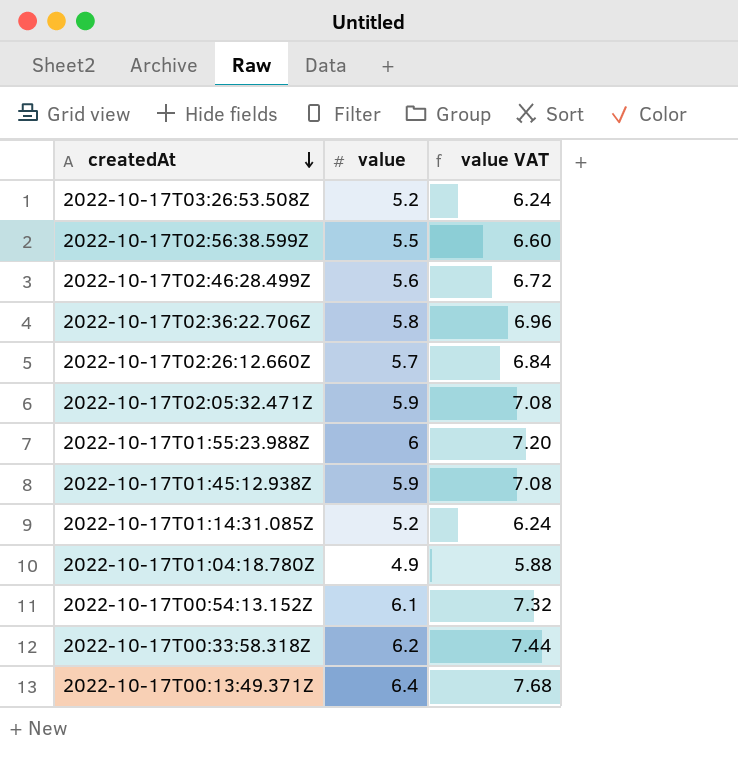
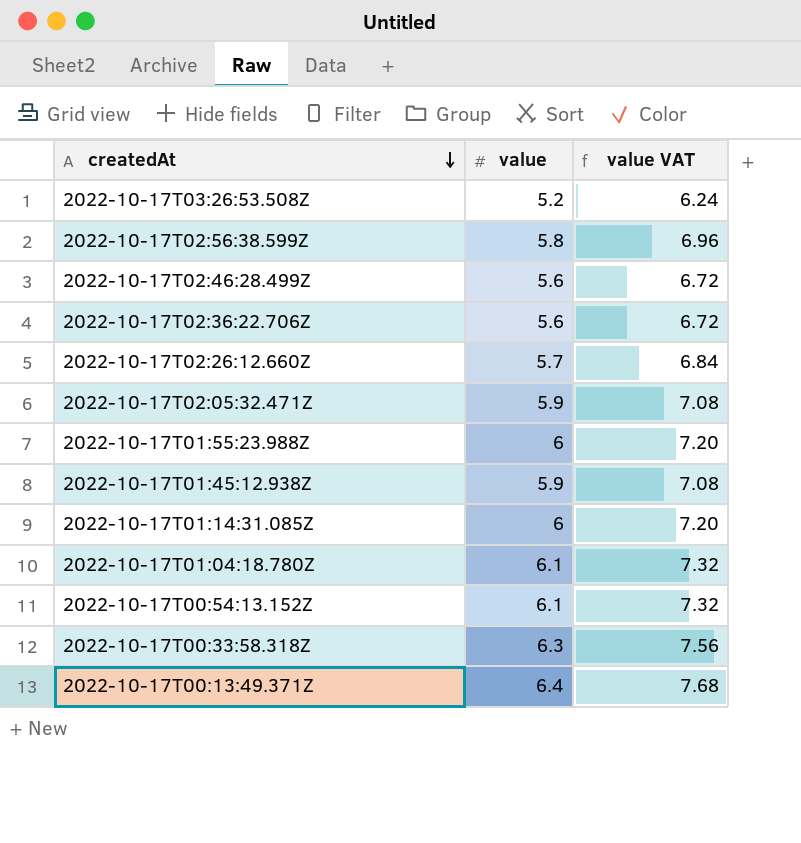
2022-10-17T02:56:38.599Z | value: 5.5 -> 5.8
2022-10-17T02:56:38.599Z | value VAT: 6.60 -> 6.96
2022-10-17T02:36:22.706Z | value: 5.8 -> 5.6
2022-10-17T02:36:22.706Z | value VAT: 6.96 -> 6.72
2022-10-17T01:14:31.085Z | value: 5.2 -> 6
2022-10-17T01:14:31.085Z | value VAT: 6.24 -> 7.20
2022-10-17T01:04:18.780Z | value: 4.9 -> 6.1
2022-10-17T01:04:18.780Z | value VAT: 5.88 -> 7.32
2022-10-17T00:33:58.318Z | value: 6.2 -> 6.3
2022-10-17T00:33:58.318Z | value VAT: 7.44 -> 7.56

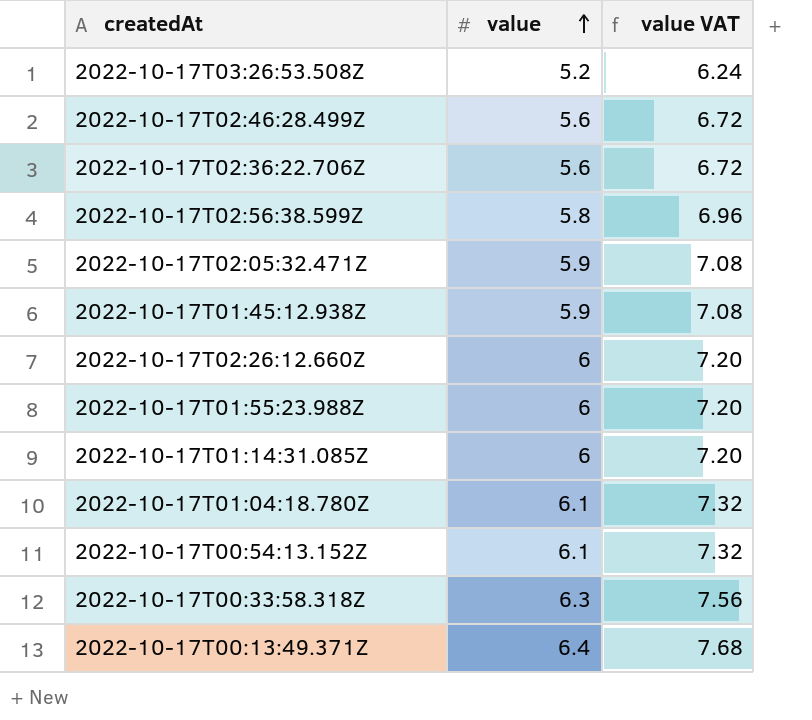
row order: createdAt descending -> value ascending
2022-10-17T02:26:12.660Z | value: 5.7 -> 6
2022-10-17T02:26:12.660Z | value VAT: 6.84 -> 7.20

